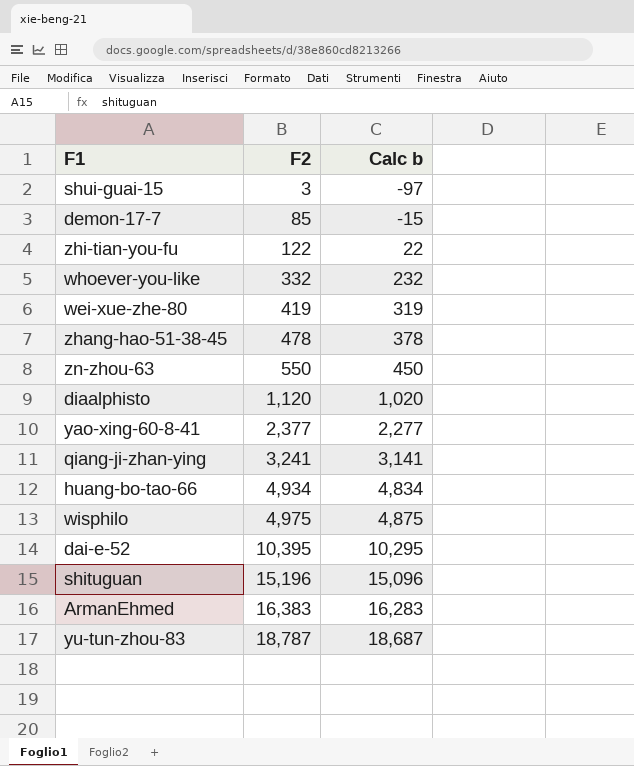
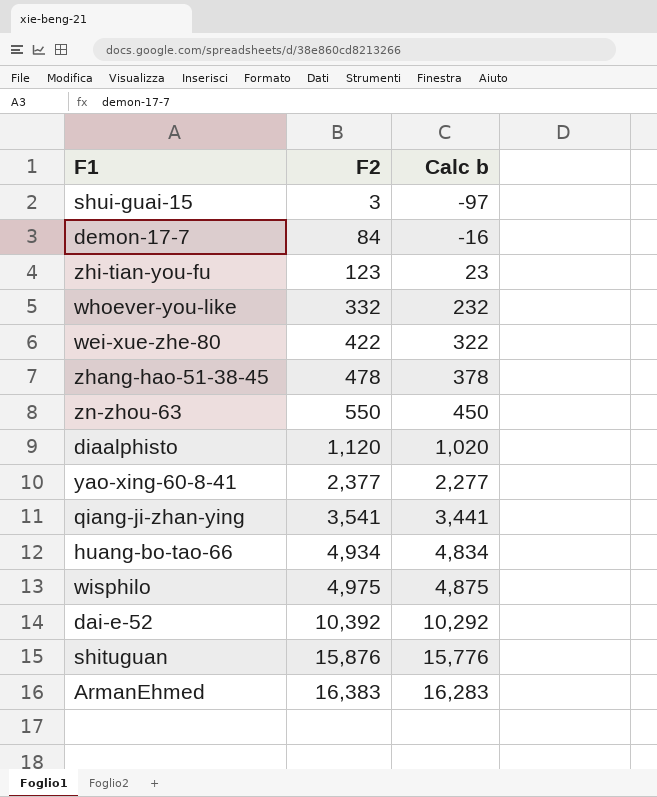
row yu-tun-zhou-83: 18,787 | 18,687 -> none
demon-17-7 | F2: 85 -> 84
demon-17-7 | Calc b: -15 -> -16
zhi-tian-you-fu | F2: 122 -> 123
zhi-tian-you-fu | Calc b: 22 -> 23
wei-xue-zhe-80 | F2: 419 -> 422
wei-xue-zhe-80 | Calc b: 319 -> 322
qiang-ji-zhan-ying | F2: 3,241 -> 3,541
qiang-ji-zhan-ying | Calc b: 3,141 -> 3,441
dai-e-52 | F2: 10,395 -> 10,392
dai-e-52 | Calc b: 10,295 -> 10,292
shituguan | F2: 15,196 -> 15,876
shituguan | Calc b: 15,096 -> 15,776

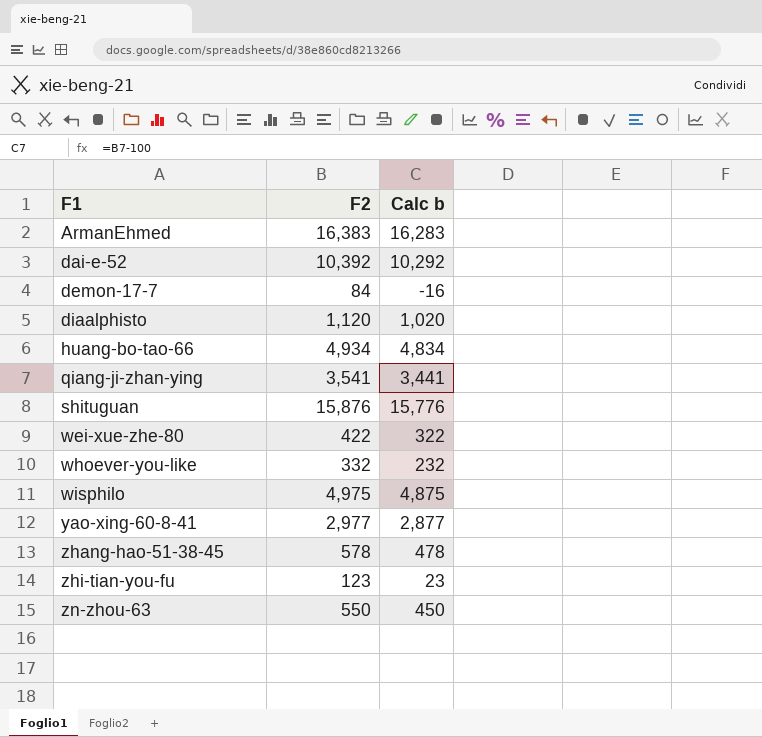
row order: F2 ascending -> F1 ascending
row shui-guai-15: 3 | -97 -> none
yao-xing-60-8-41 | F2: 2,377 -> 2,977
yao-xing-60-8-41 | Calc b: 2,277 -> 2,877
zhang-hao-51-38-45 | F2: 478 -> 578
zhang-hao-51-38-45 | Calc b: 378 -> 478

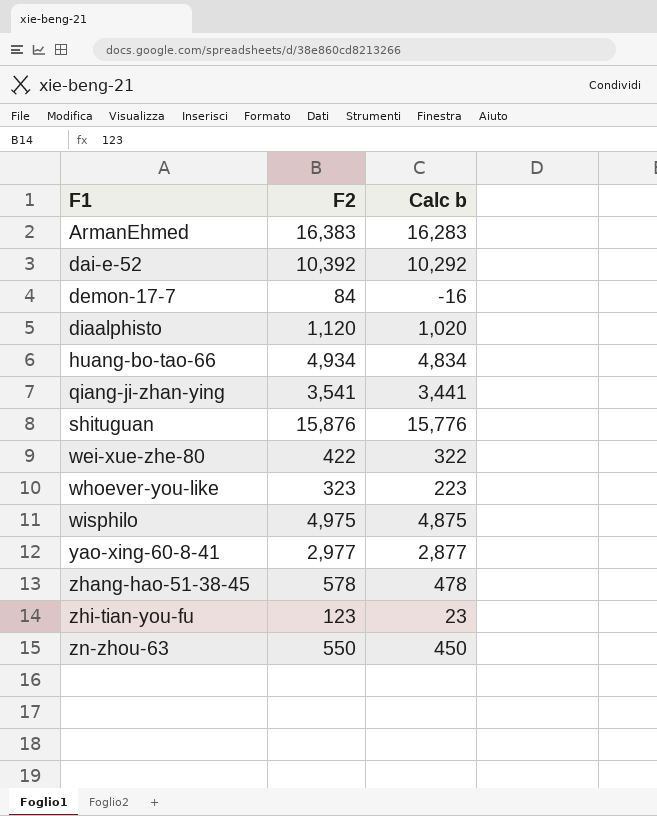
whoever-you-like | F2: 332 -> 323
whoever-you-like | Calc b: 232 -> 223

